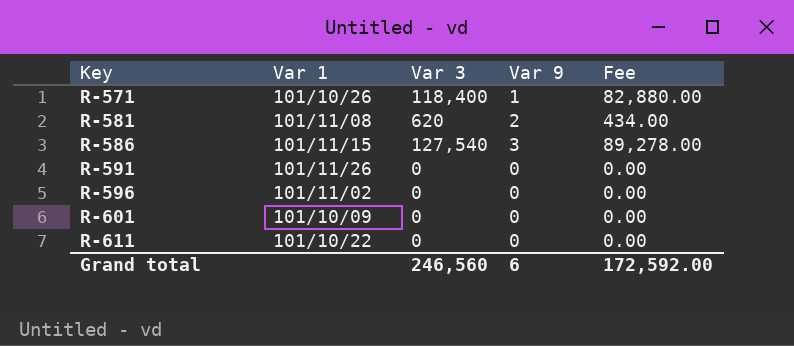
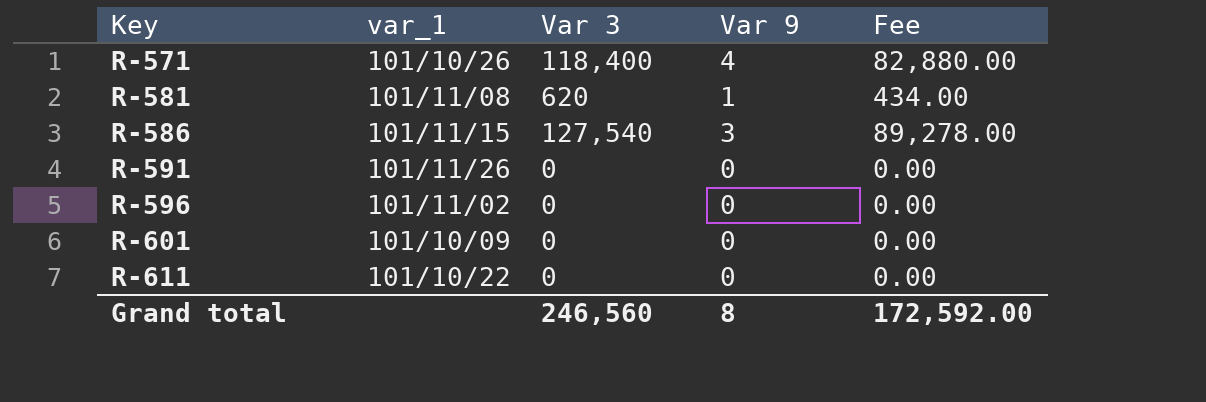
column name: Var 1 -> var_1
R-571 | Var 9: 1 -> 4
R-581 | Var 9: 2 -> 1
Grand total | Var 9: 6 -> 8

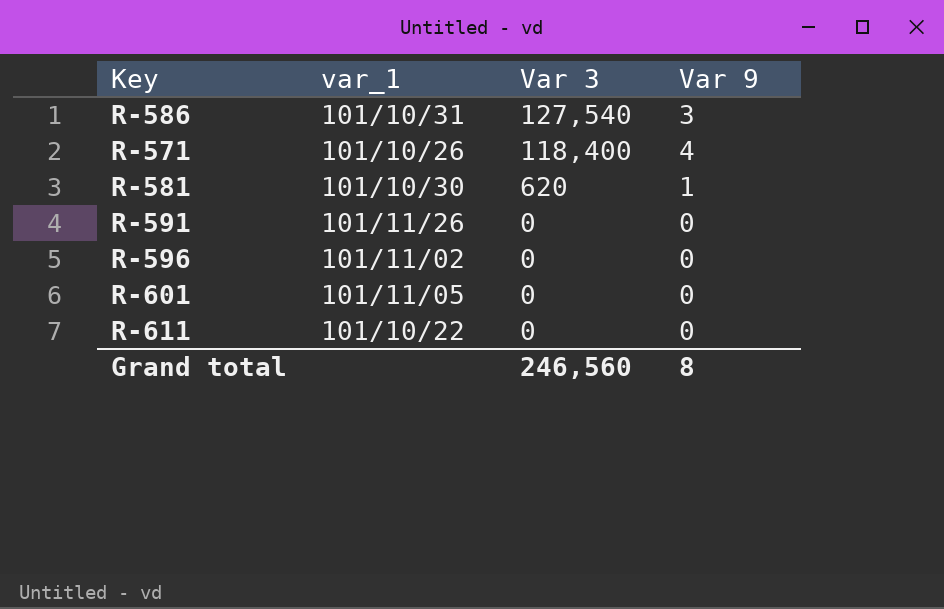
row order: Key ascending -> Var 3 descending
column Fee | formula: [Var 3] * 0.7 -> none
R-586 | var_1: 101/11/15 -> 101/10/31
R-581 | var_1: 101/11/08 -> 101/10/30
R-601 | var_1: 101/10/09 -> 101/11/05

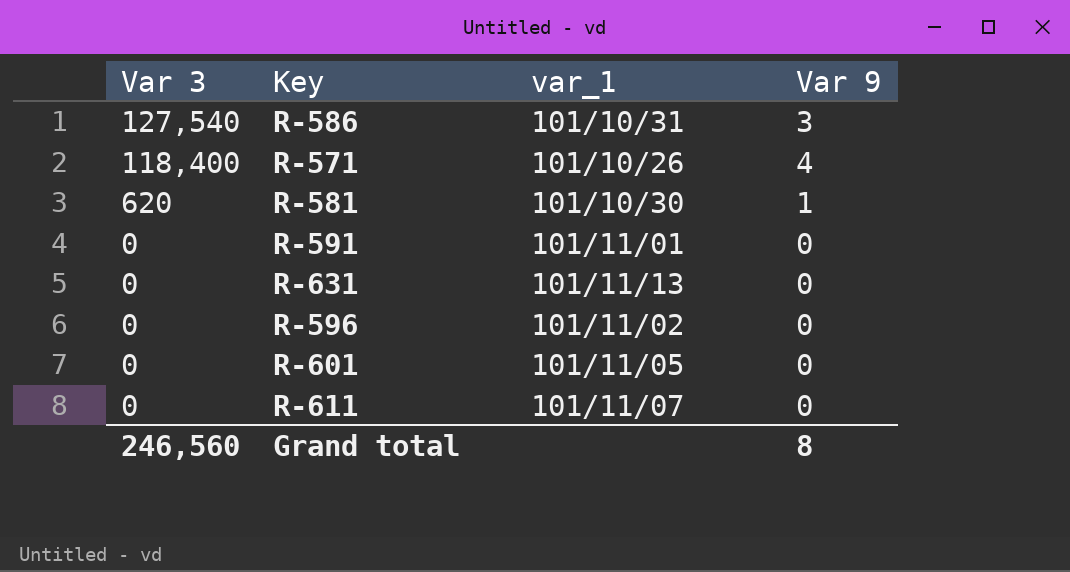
column Var 3 | position: 3 -> 1
R-591 | var_1: 101/11/26 -> 101/11/01
row R-631: none -> 0 | 101/11/13 | 0
R-611 | var_1: 101/10/22 -> 101/11/07

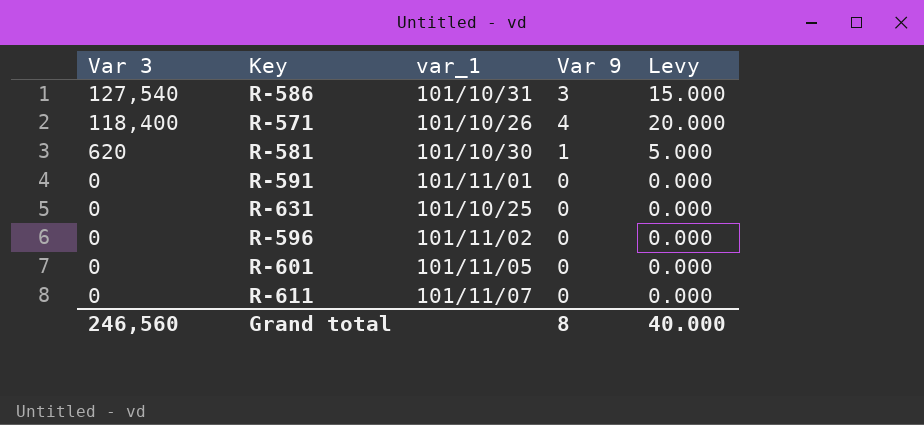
column Levy | formula: none -> [Var 9] * 5
R-631 | var_1: 101/11/13 -> 101/10/25

